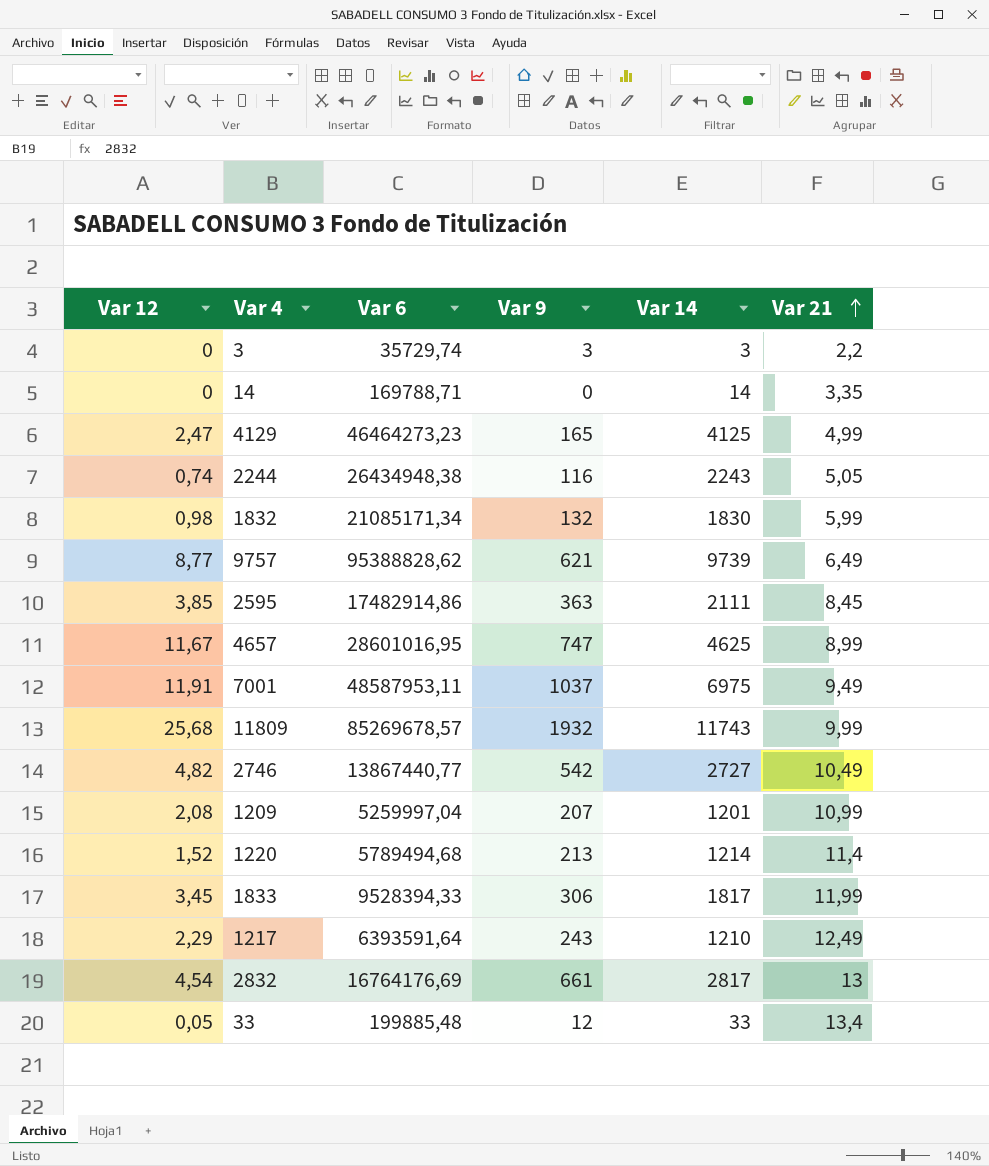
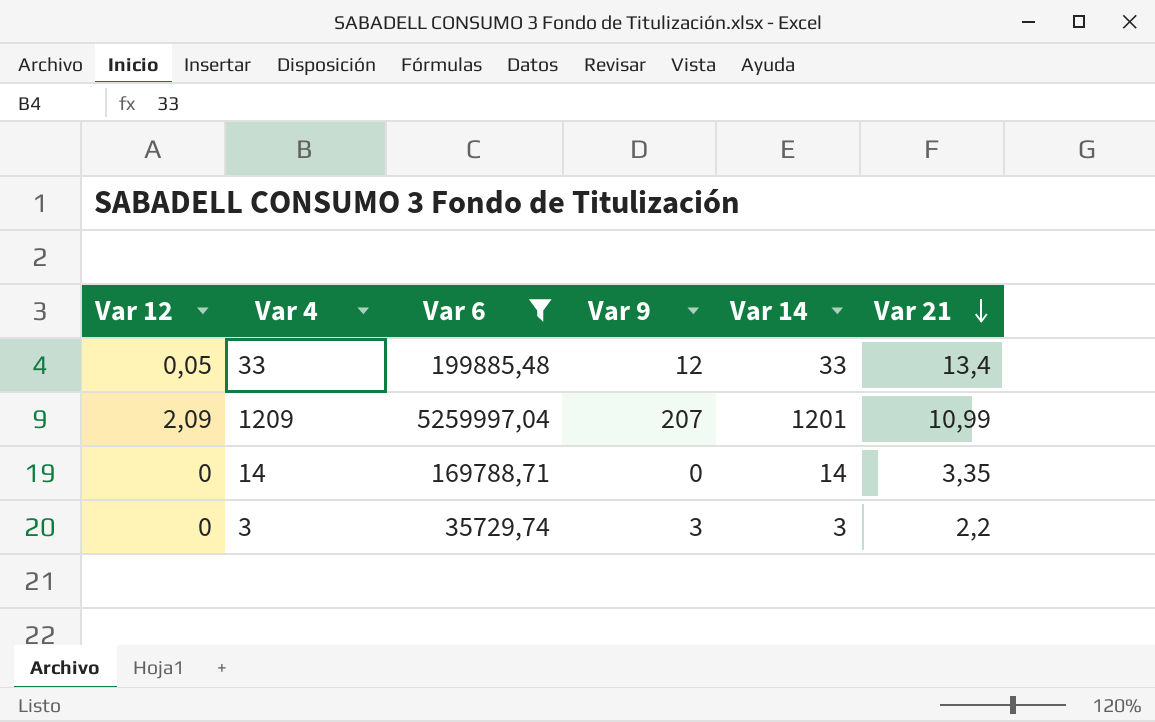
filter: none -> Var 6 <= 5259997,04
row order: Var 21 ascending -> Var 21 descending
1209 | Var 12: 2,08 -> 2,09

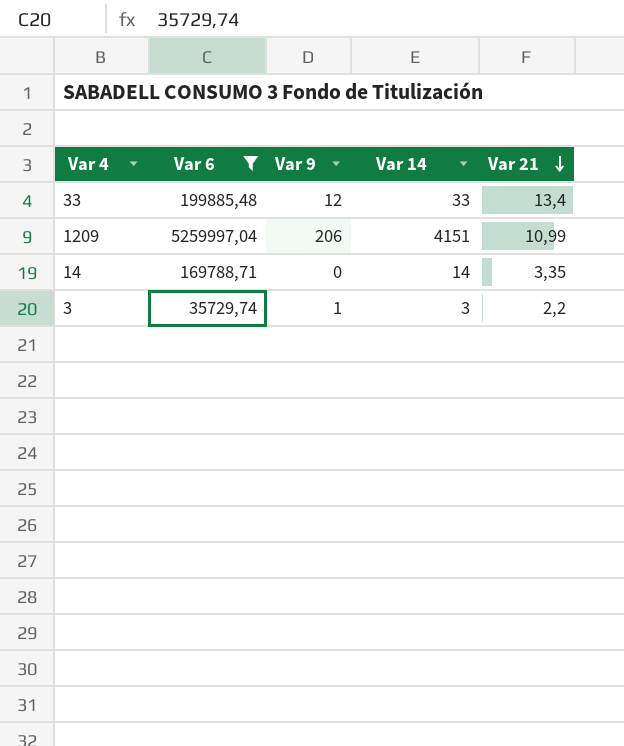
column Var 12 | position: 1 -> none
1209 | Var 9: 207 -> 206
1209 | Var 14: 1201 -> 4151
3 | Var 9: 3 -> 1

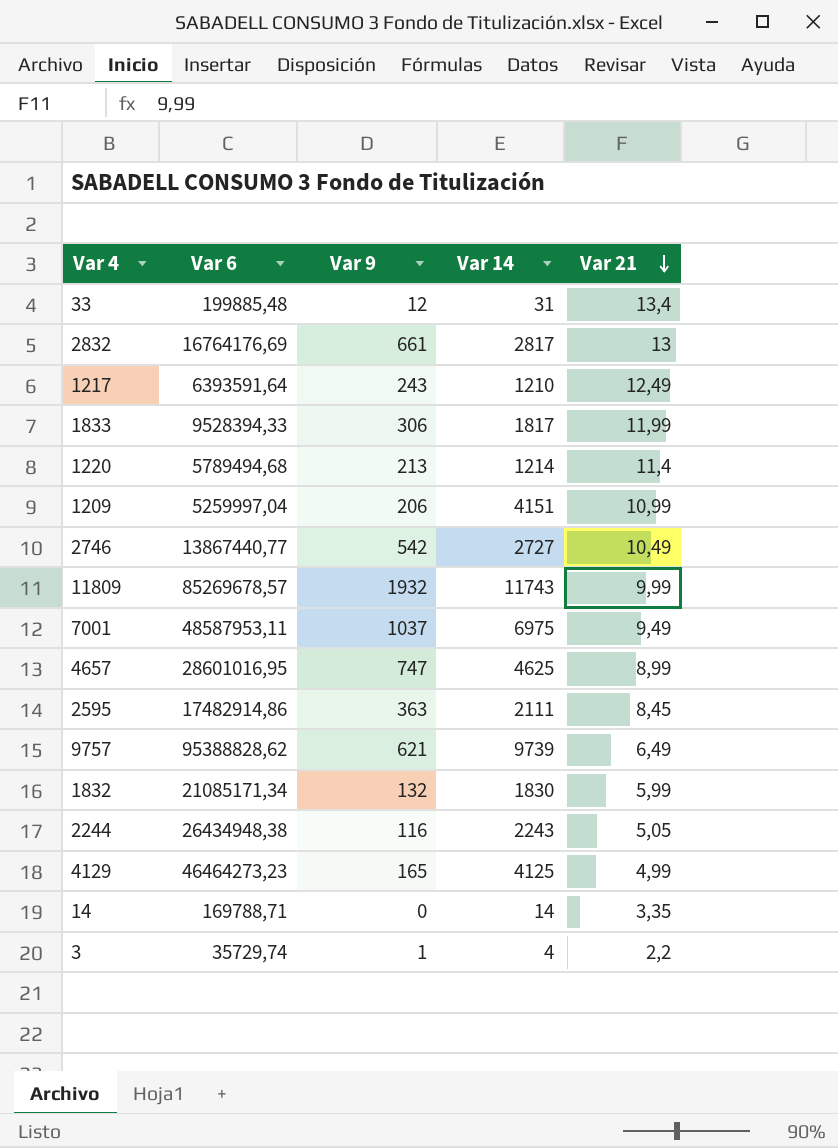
filter: Var 6 <= 5259997,04 -> none
33 | Var 14: 33 -> 31
3 | Var 14: 3 -> 4

